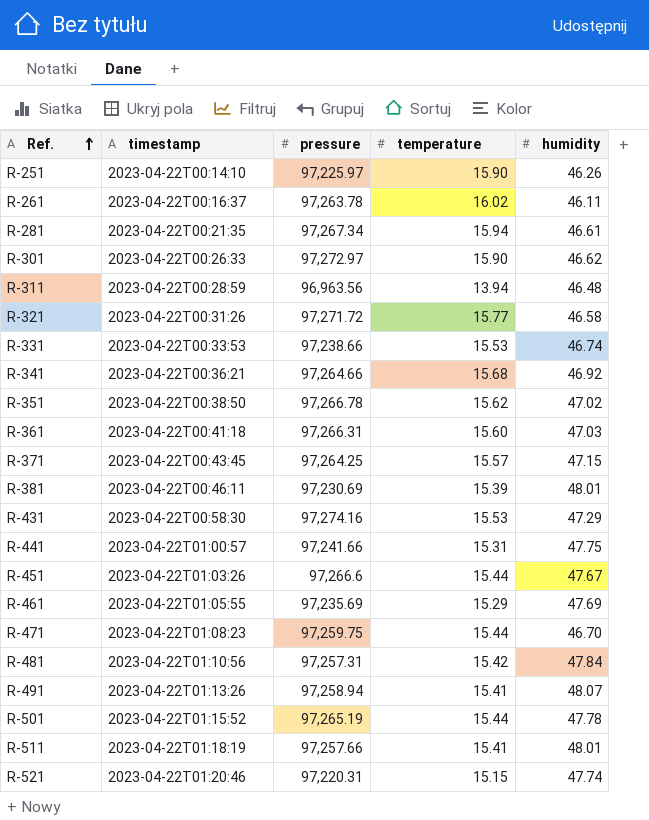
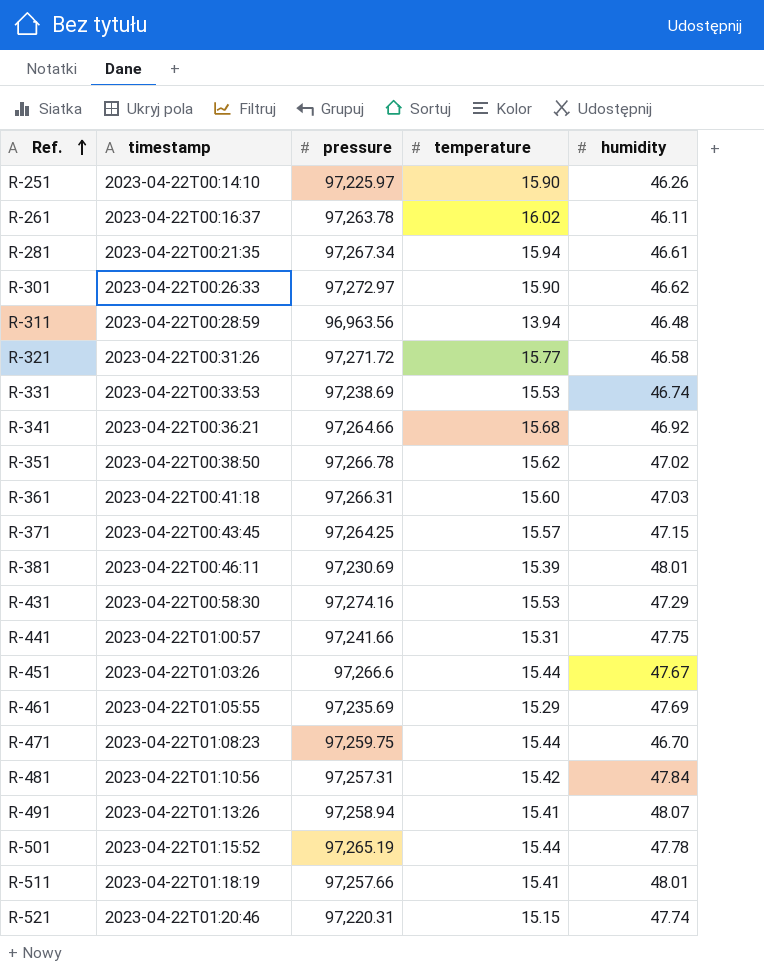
R-331 | pressure: 97,238.66 -> 97,238.69

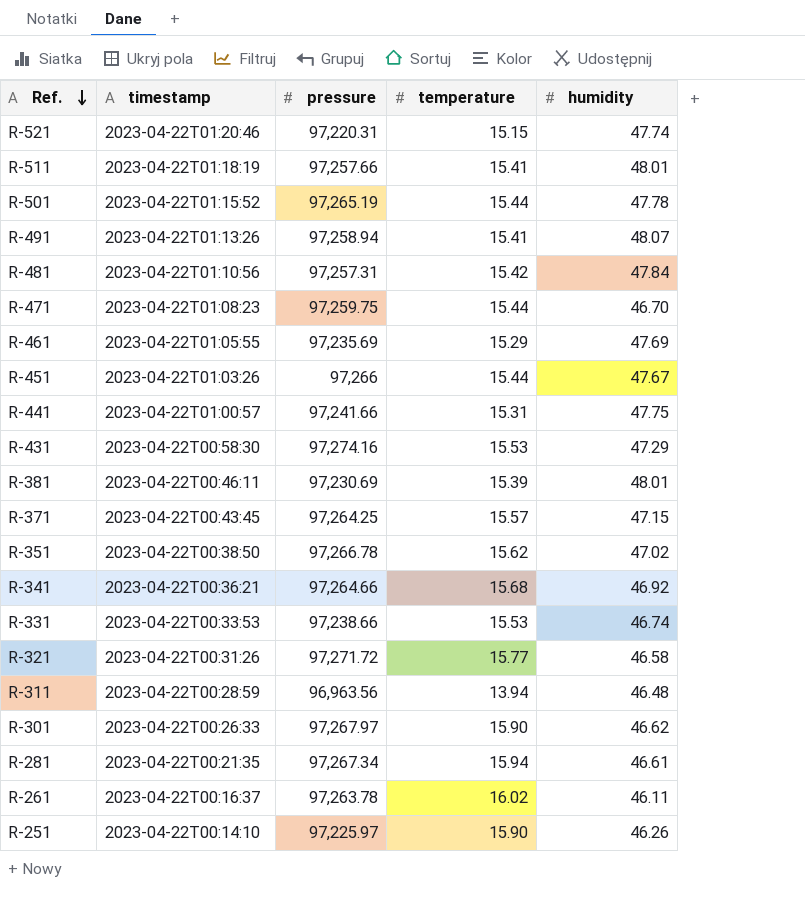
row order: Ref. ascending -> Ref. descending
row R-361: 2023-04-22T00:41:18 | 97,266.31 | 15.60 | 47.03 -> none
R-451 | pressure: 97,266.6 -> 97,266
R-331 | pressure: 97,238.69 -> 97,238.66
R-301 | pressure: 97,272.97 -> 97,267.97

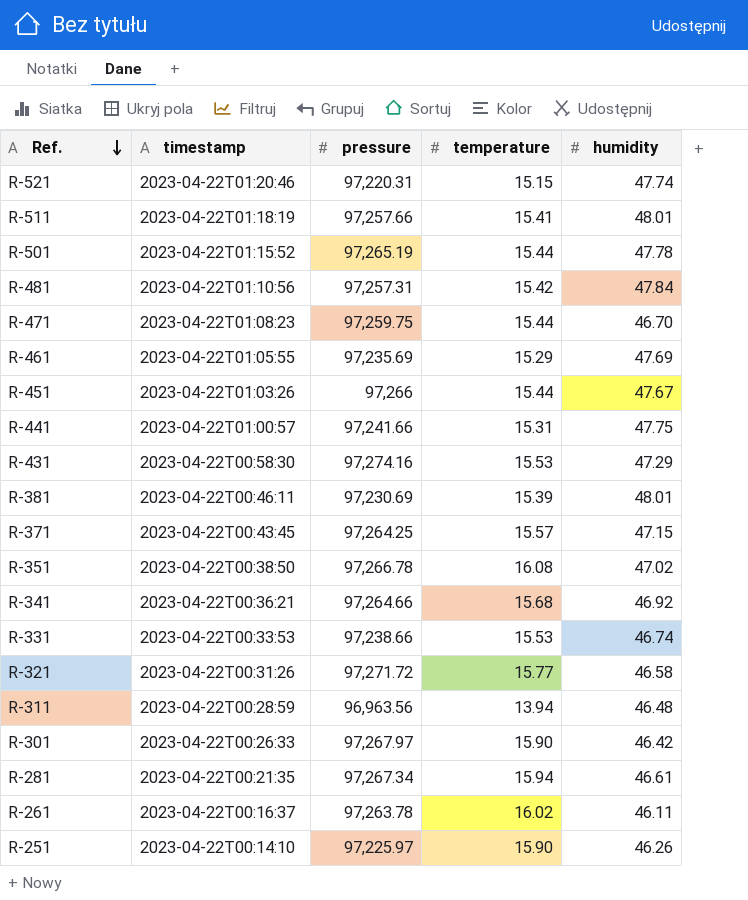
row R-491: 2023-04-22T01:13:26 | 97,258.94 | 15.41 | 48.07 -> none
R-351 | temperature: 15.62 -> 16.08
R-301 | humidity: 46.62 -> 46.42

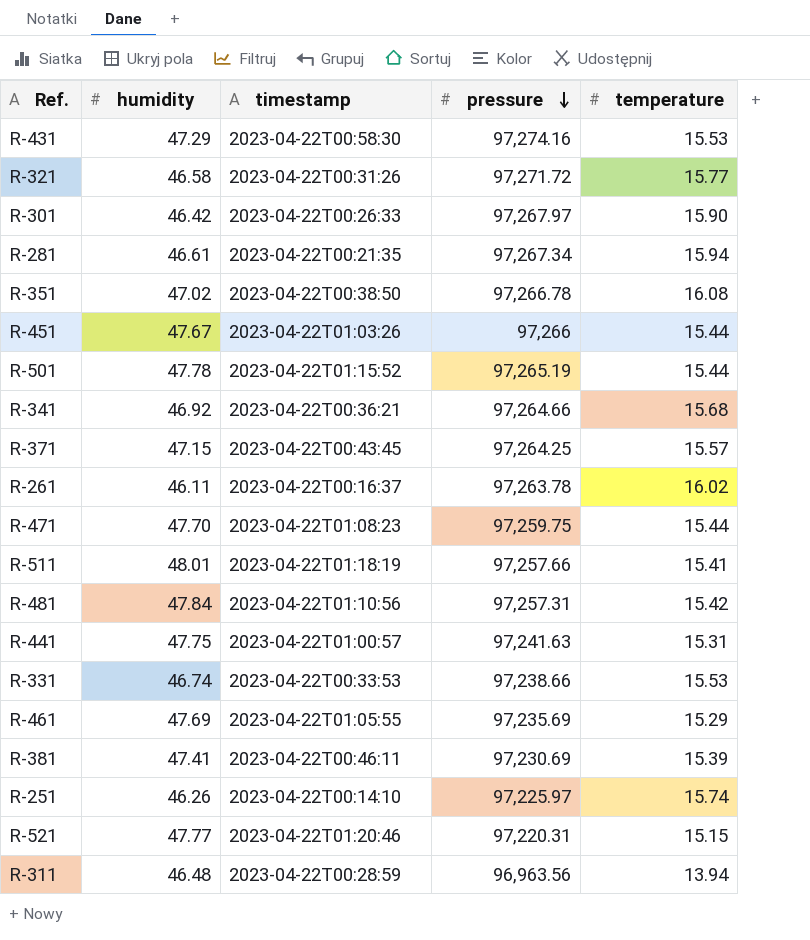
row order: Ref. descending -> pressure descending
column humidity | position: 5 -> 2
R-471 | humidity: 46.70 -> 47.70
R-441 | pressure: 97,241.66 -> 97,241.63
R-381 | humidity: 48.01 -> 47.41
R-251 | temperature: 15.90 -> 15.74
R-521 | humidity: 47.74 -> 47.77

